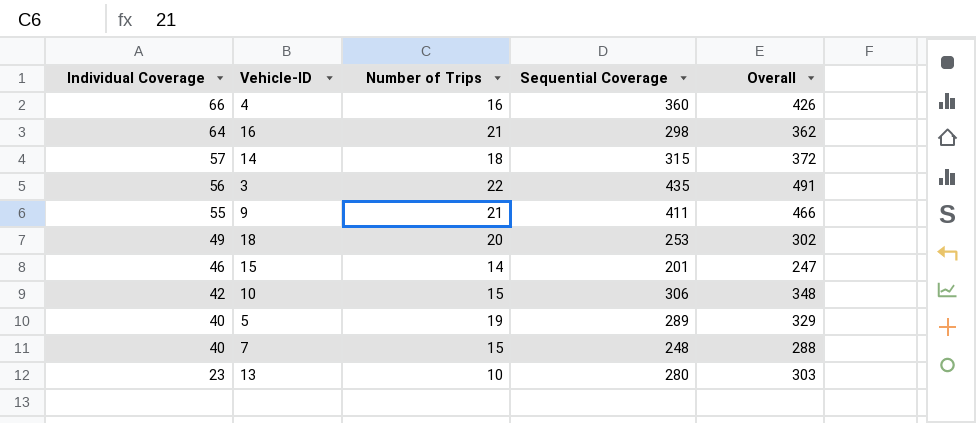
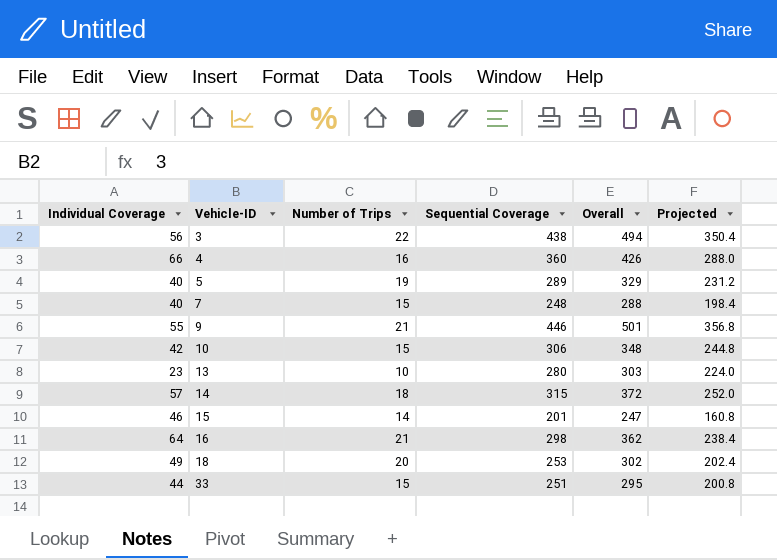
row order: Individual Coverage descending -> Vehicle-ID ascending
column Projected | formula: none -> [Sequential Coverage] * 0.8
3 | Sequential Coverage: 435 -> 438
3 | Overall: 491 -> 494
9 | Sequential Coverage: 411 -> 446
9 | Overall: 466 -> 501
row 33: none -> 44 | 15 | 251 | 295 | 200.8

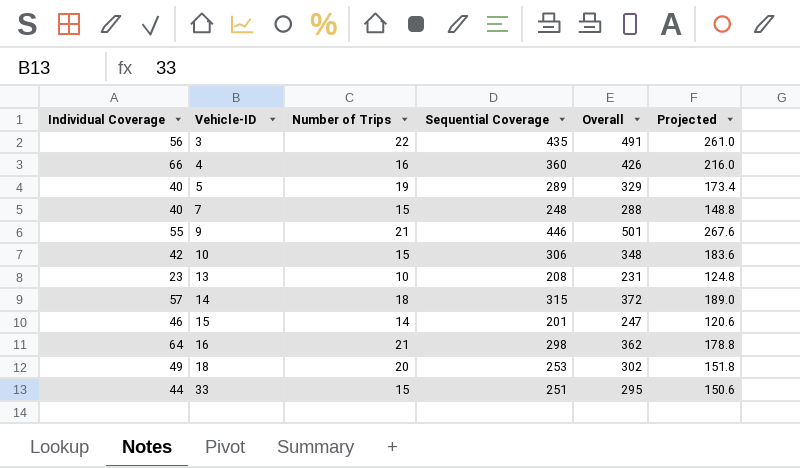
column Projected | formula: [Sequential Coverage] * 0.8 -> [Sequential Coverage] * 0.6
3 | Sequential Coverage: 438 -> 435
3 | Overall: 494 -> 491
13 | Sequential Coverage: 280 -> 208
13 | Overall: 303 -> 231

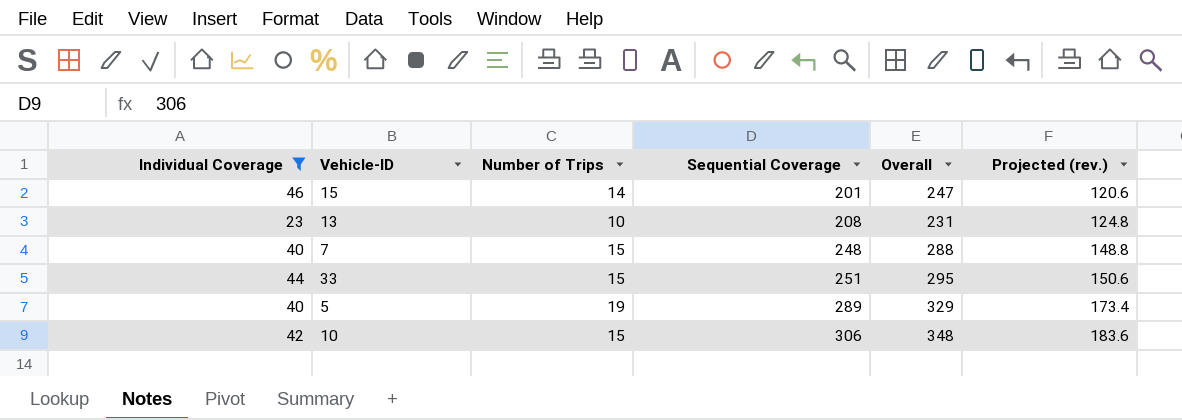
filter: none -> Individual Coverage <= 46
row order: Vehicle-ID ascending -> Sequential Coverage ascending
column name: Projected -> Projected (rev.)

